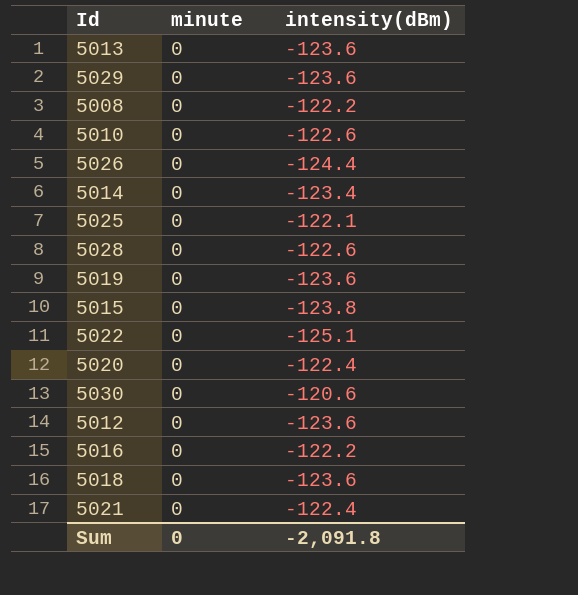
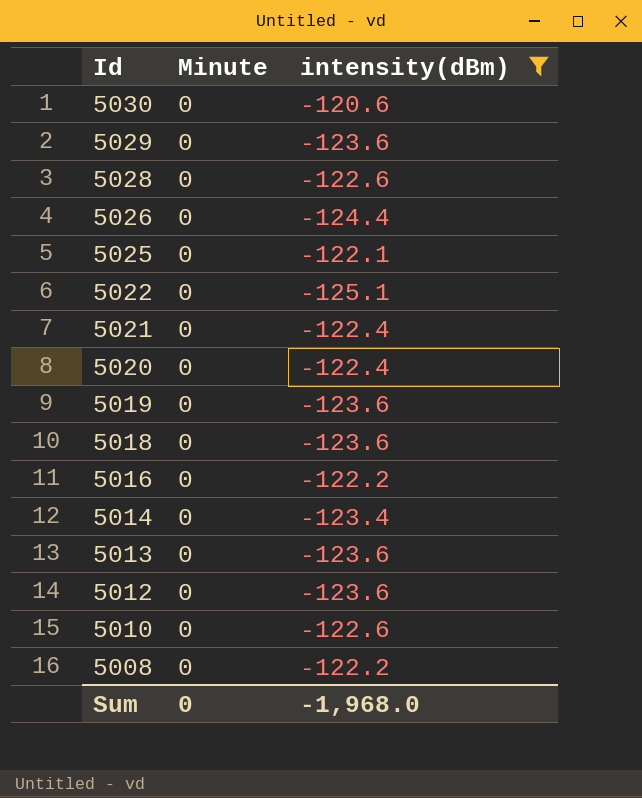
filter: none -> intensity(dBm) != -123.8
row order: none -> Id descending
column name: minute -> Minute
Sum | intensity(dBm): -2,091.8 -> -1,968.0

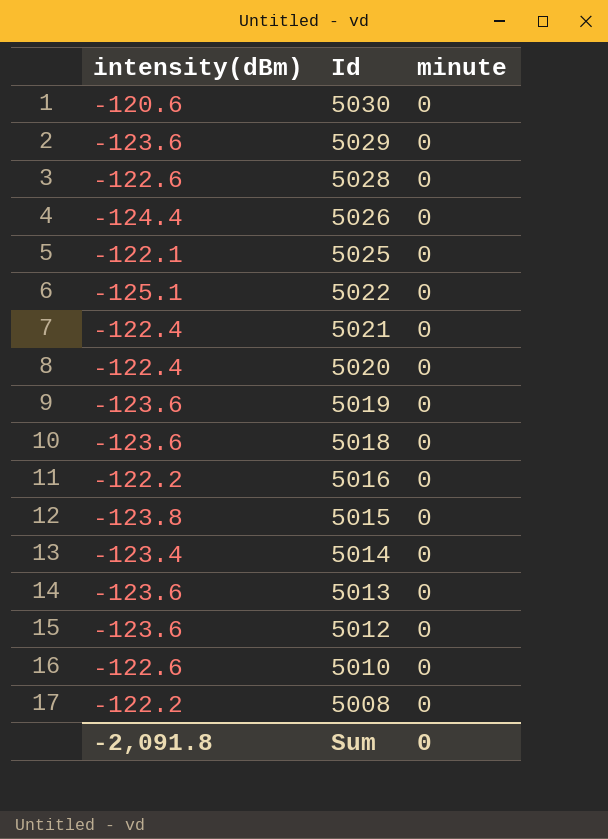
filter: intensity(dBm) != -123.8 -> none
column intensity(dBm) | position: 3 -> 1
column name: Minute -> minute
Sum | intensity(dBm): -1,968.0 -> -2,091.8

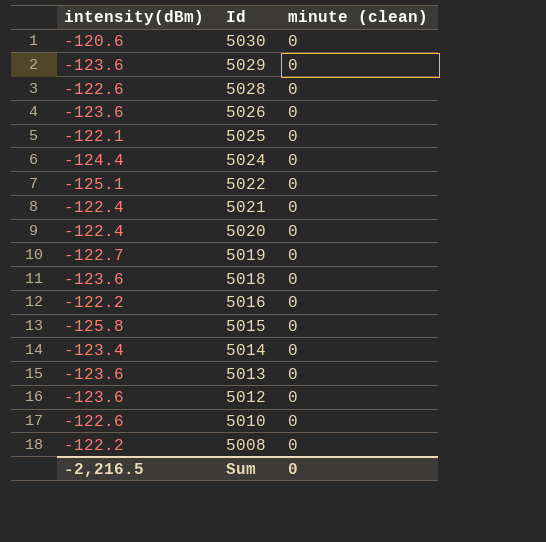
column name: minute -> minute (clean)
5026 | intensity(dBm): -124.4 -> -123.6
row 5024: none -> -124.4 | 0
5019 | intensity(dBm): -123.6 -> -122.7
5015 | intensity(dBm): -123.8 -> -125.8
Sum | intensity(dBm): -2,091.8 -> -2,216.5

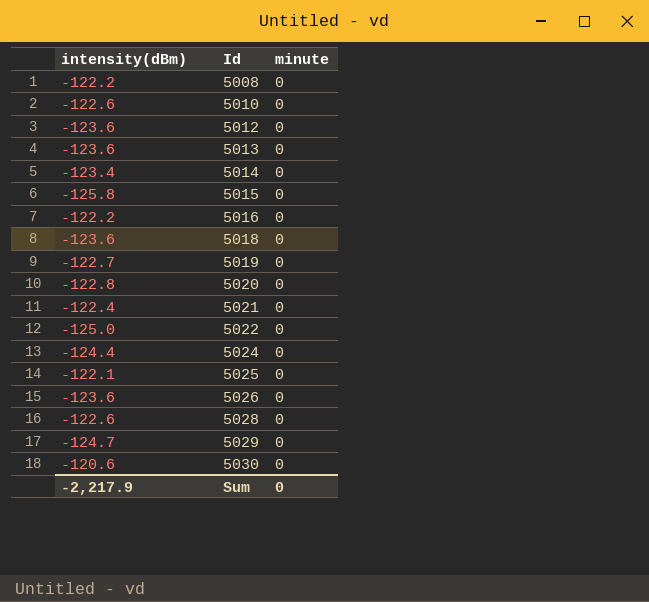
row order: Id descending -> Id ascending
column name: minute (clean) -> minute
5020 | intensity(dBm): -122.4 -> -122.8
5022 | intensity(dBm): -125.1 -> -125.0
5029 | intensity(dBm): -123.6 -> -124.7
Sum | intensity(dBm): -2,216.5 -> -2,217.9

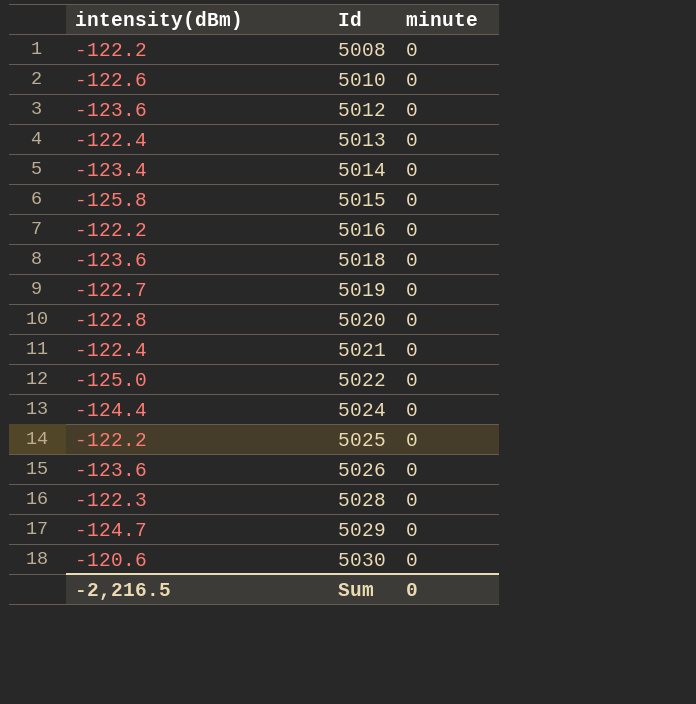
5013 | intensity(dBm): -123.6 -> -122.4
5025 | intensity(dBm): -122.1 -> -122.2
5028 | intensity(dBm): -122.6 -> -122.3
Sum | intensity(dBm): -2,217.9 -> -2,216.5

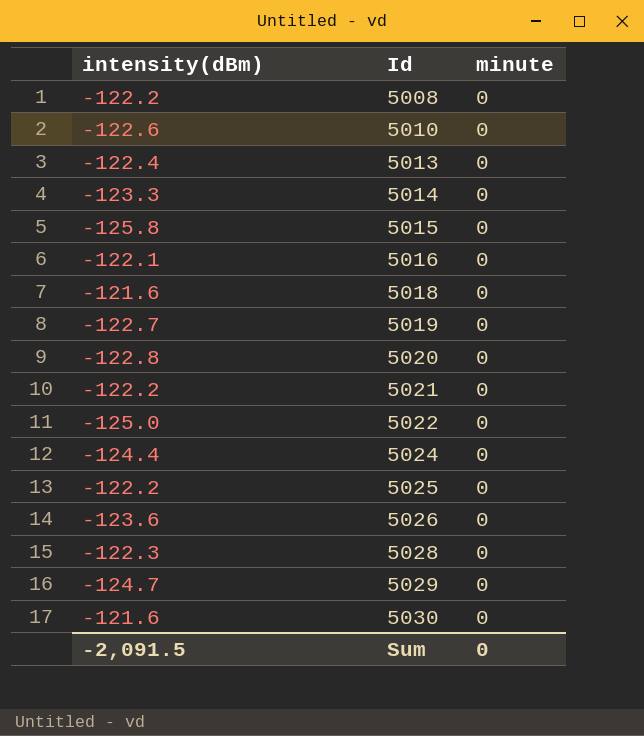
row 5012: -123.6 | 0 -> none
5014 | intensity(dBm): -123.4 -> -123.3
5016 | intensity(dBm): -122.2 -> -122.1
5018 | intensity(dBm): -123.6 -> -121.6
5021 | intensity(dBm): -122.4 -> -122.2
5030 | intensity(dBm): -120.6 -> -121.6
Sum | intensity(dBm): -2,216.5 -> -2,091.5

